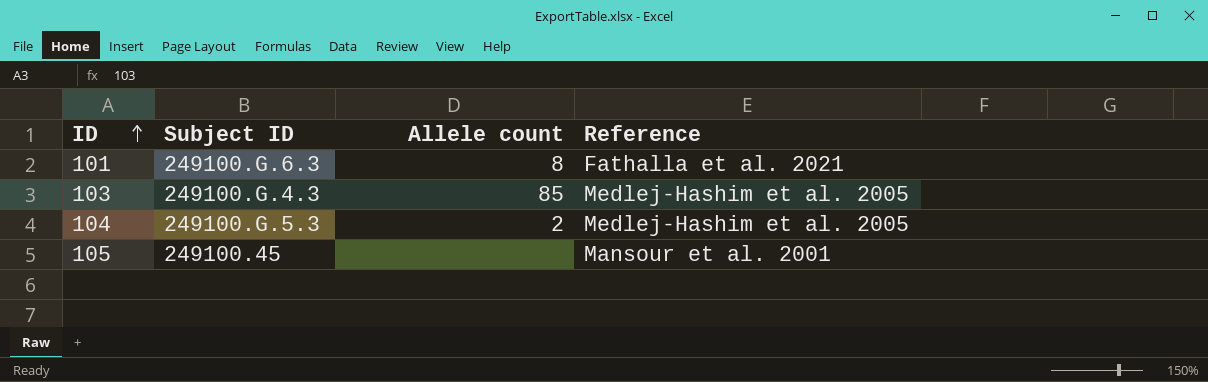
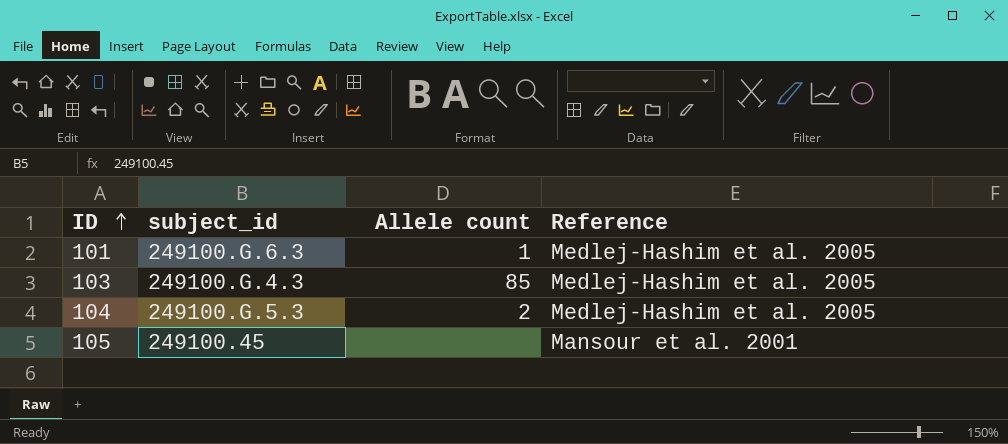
column name: Subject ID -> subject_id
101 | Allele count: 8 -> 1
101 | Reference: Fathalla et al. 2021 -> Medlej-Hashim et al. 2005

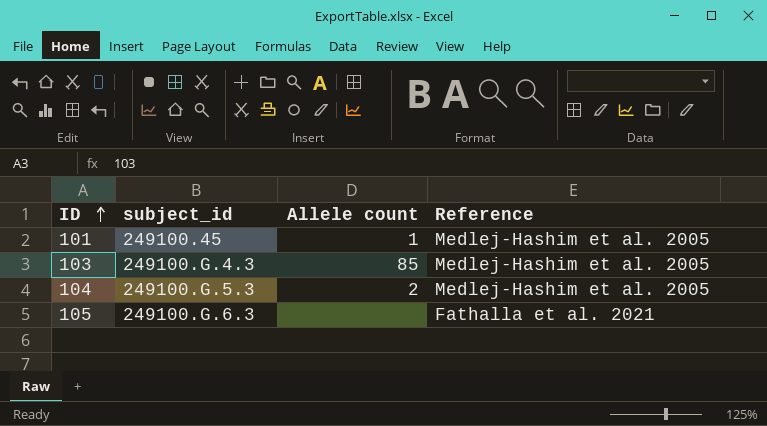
101 | subject_id: 249100.G.6.3 -> 249100.45
105 | subject_id: 249100.45 -> 249100.G.6.3
105 | Reference: Mansour et al. 2001 -> Fathalla et al. 2021

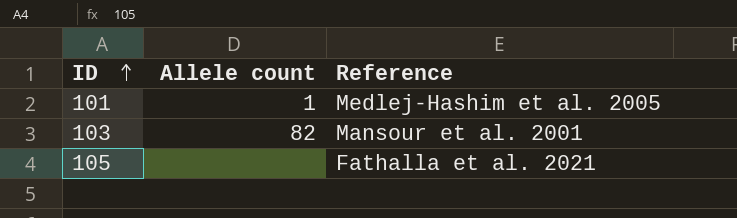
column subject_id | position: 2 -> none
row 104: 249100.G.5.3 | 2 | Medlej-Hashim et al. 2005 -> none
103 | Allele count: 85 -> 82
103 | Reference: Medlej-Hashim et al. 2005 -> Mansour et al. 2001

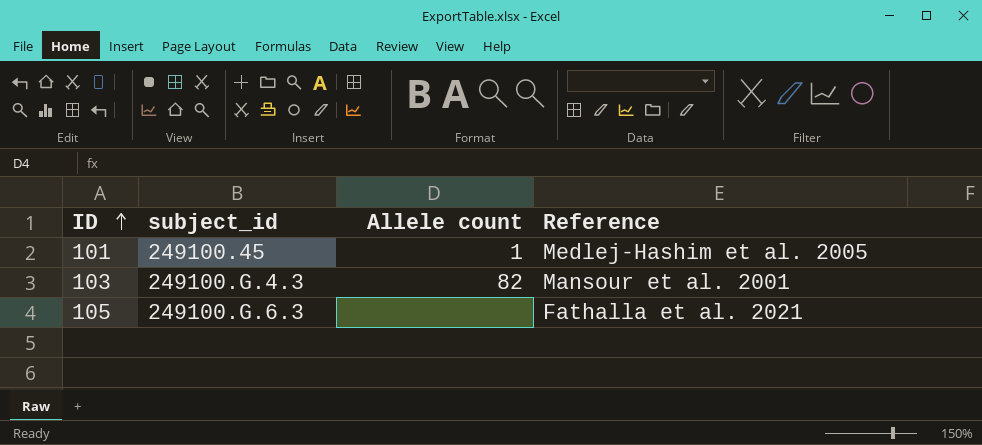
column subject_id | position: none -> 2

